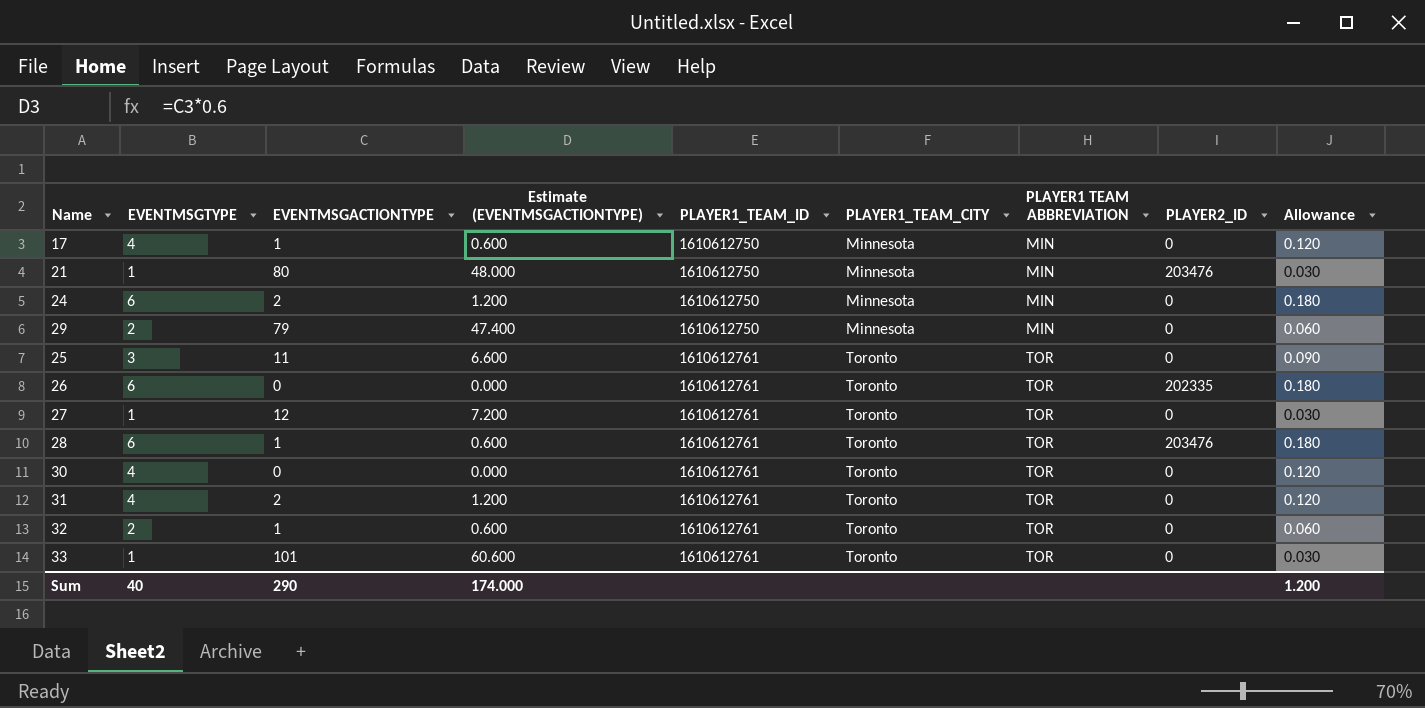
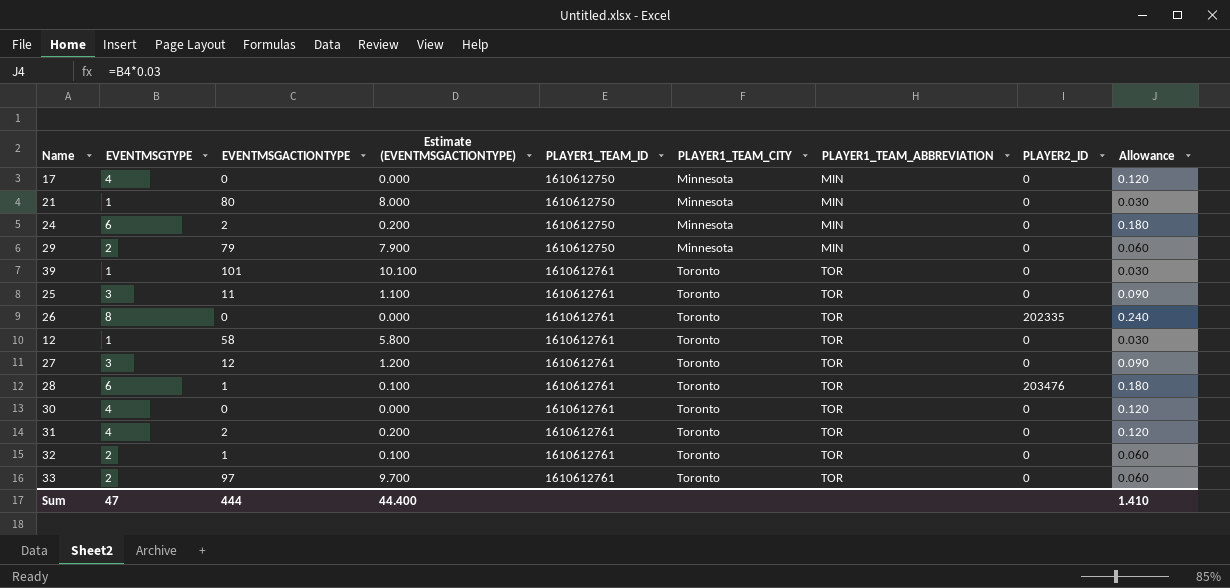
column Estimate (EVENTMSGACTIONTYPE) | formula: [EVENTMSGACTIONTYPE] * 0.6 -> [EVENTMSGACTIONTYPE] * 0.1
column name: PLAYER1 TEAM ABBREVIATION -> PLAYER1_TEAM_ABBREVIATION
17 | EVENTMSGACTIONTYPE: 1 -> 0
21 | PLAYER2_ID: 203476 -> 0
row 39: none -> 1 | 101 | 10.100 | 1610612761 | Toronto | TOR | 0 | 0.030
26 | EVENTMSGTYPE: 6 -> 8
26 | Allowance: 0.180 -> 0.240
row 12: none -> 1 | 58 | 5.800 | 1610612761 | Toronto | TOR | 0 | 0.030
27 | EVENTMSGTYPE: 1 -> 3
27 | Allowance: 0.030 -> 0.090
33 | EVENTMSGTYPE: 1 -> 2
33 | EVENTMSGACTIONTYPE: 101 -> 97
33 | Allowance: 0.030 -> 0.060
Sum | EVENTMSGTYPE: 40 -> 47
Sum | EVENTMSGACTIONTYPE: 290 -> 444
Sum | Estimate (EVENTMSGACTIONTYPE): 174.000 -> 44.400
Sum | Allowance: 1.200 -> 1.410

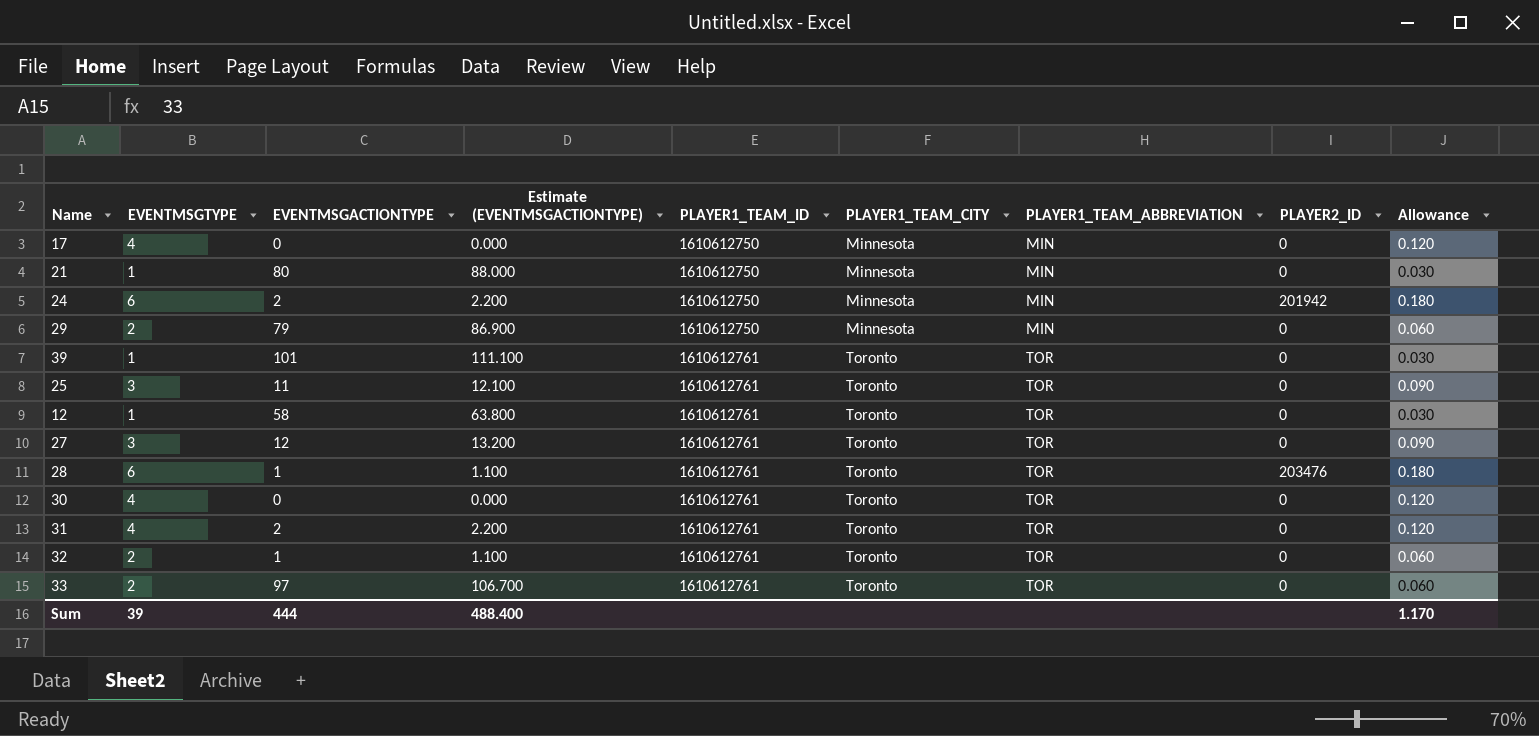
column Estimate (EVENTMSGACTIONTYPE) | formula: [EVENTMSGACTIONTYPE] * 0.1 -> [EVENTMSGACTIONTYPE] * 1.1
row 26: 8 | 0 | 0.000 | 1610612761 | Toronto | TOR | 202335 | 0.240 -> none
24 | PLAYER2_ID: 0 -> 201942
Sum | EVENTMSGTYPE: 47 -> 39
Sum | Estimate (EVENTMSGACTIONTYPE): 44.400 -> 488.400
Sum | Allowance: 1.410 -> 1.170

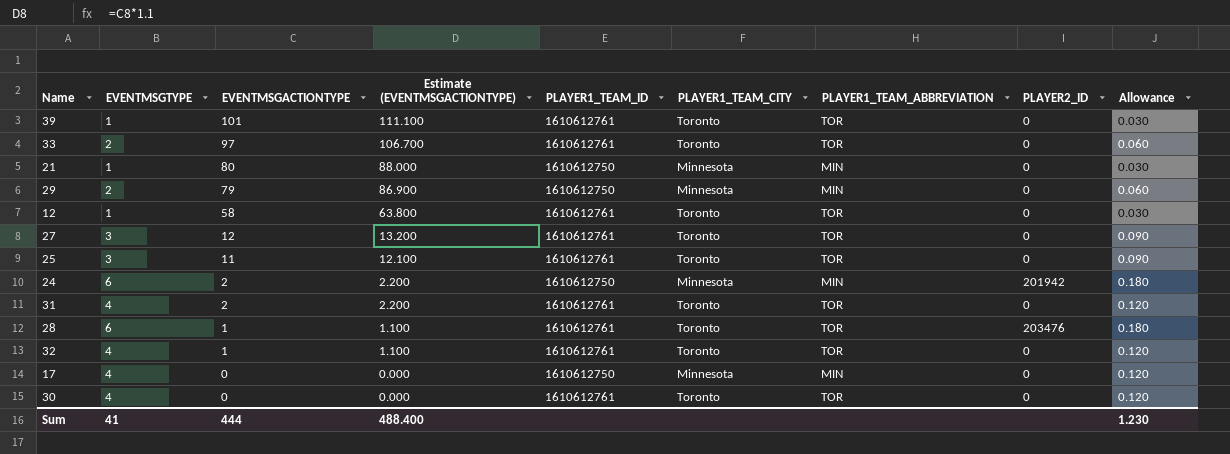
row order: PLAYER1_TEAM_ID ascending -> EVENTMSGACTIONTYPE descending
32 | EVENTMSGTYPE: 2 -> 4
32 | Allowance: 0.060 -> 0.120
Sum | EVENTMSGTYPE: 39 -> 41
Sum | Allowance: 1.170 -> 1.230

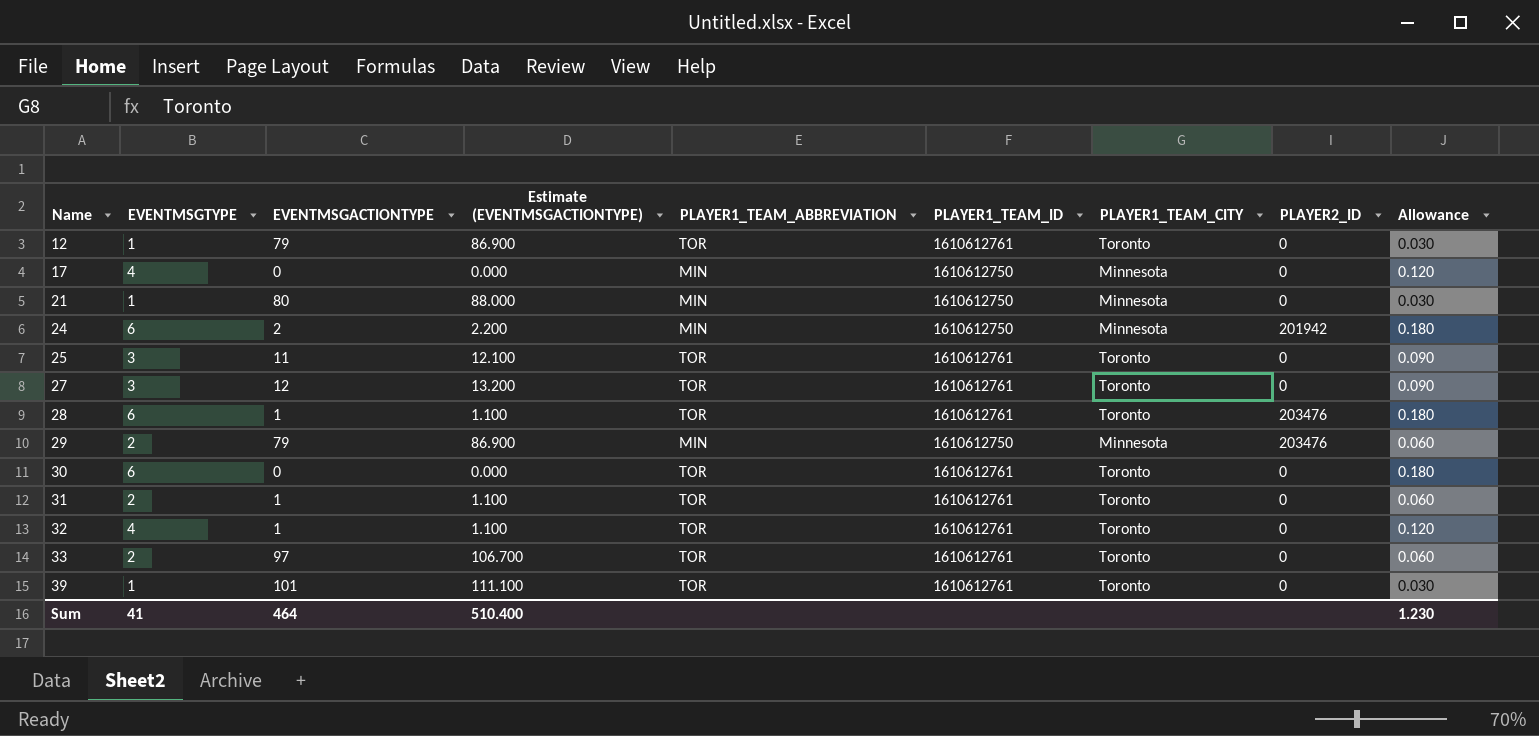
row order: EVENTMSGACTIONTYPE descending -> Name ascending
column PLAYER1_TEAM_ABBREVIATION | position: 7 -> 5
12 | EVENTMSGACTIONTYPE: 58 -> 79
12 | Estimate (EVENTMSGACTIONTYPE): 63.800 -> 86.900
29 | PLAYER2_ID: 0 -> 203476
30 | EVENTMSGTYPE: 4 -> 6
30 | Allowance: 0.120 -> 0.180
31 | EVENTMSGTYPE: 4 -> 2
31 | EVENTMSGACTIONTYPE: 2 -> 1
31 | Estimate (EVENTMSGACTIONTYPE): 2.200 -> 1.100
31 | Allowance: 0.120 -> 0.060
Sum | EVENTMSGACTIONTYPE: 444 -> 464
Sum | Estimate (EVENTMSGACTIONTYPE): 488.400 -> 510.400

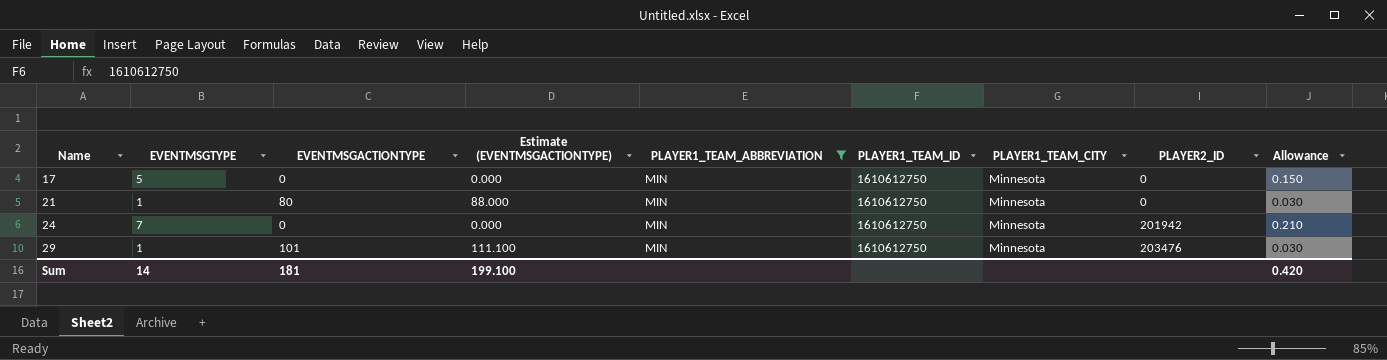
filter: none -> PLAYER1_TEAM_ABBREVIATION = MIN
17 | EVENTMSGTYPE: 4 -> 5
17 | Allowance: 0.120 -> 0.150
24 | EVENTMSGTYPE: 6 -> 7
24 | EVENTMSGACTIONTYPE: 2 -> 0
24 | Estimate (EVENTMSGACTIONTYPE): 2.200 -> 0.000
24 | Allowance: 0.180 -> 0.210
29 | EVENTMSGTYPE: 2 -> 1
29 | EVENTMSGACTIONTYPE: 79 -> 101
29 | Estimate (EVENTMSGACTIONTYPE): 86.900 -> 111.100
29 | Allowance: 0.060 -> 0.030
Sum | EVENTMSGTYPE: 41 -> 14
Sum | EVENTMSGACTIONTYPE: 464 -> 181
Sum | Estimate (EVENTMSGACTIONTYPE): 510.400 -> 199.100
Sum | Allowance: 1.230 -> 0.420

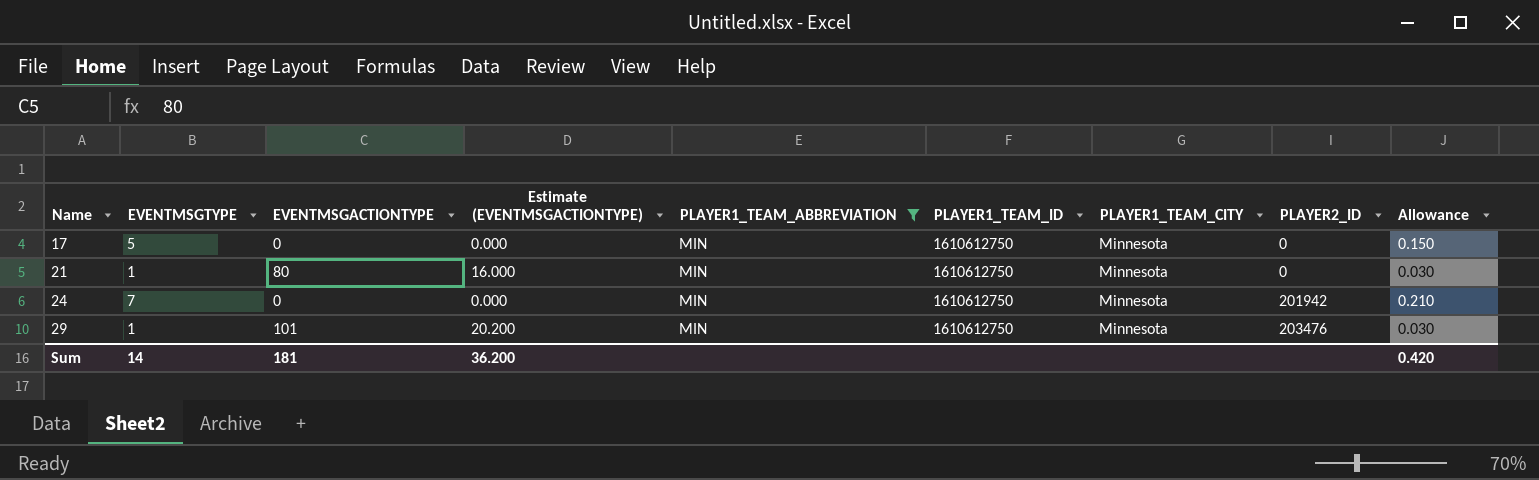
column Estimate (EVENTMSGACTIONTYPE) | formula: [EVENTMSGACTIONTYPE] * 1.1 -> [EVENTMSGACTIONTYPE] * 0.2
Sum | Estimate (EVENTMSGACTIONTYPE): 199.100 -> 36.200

